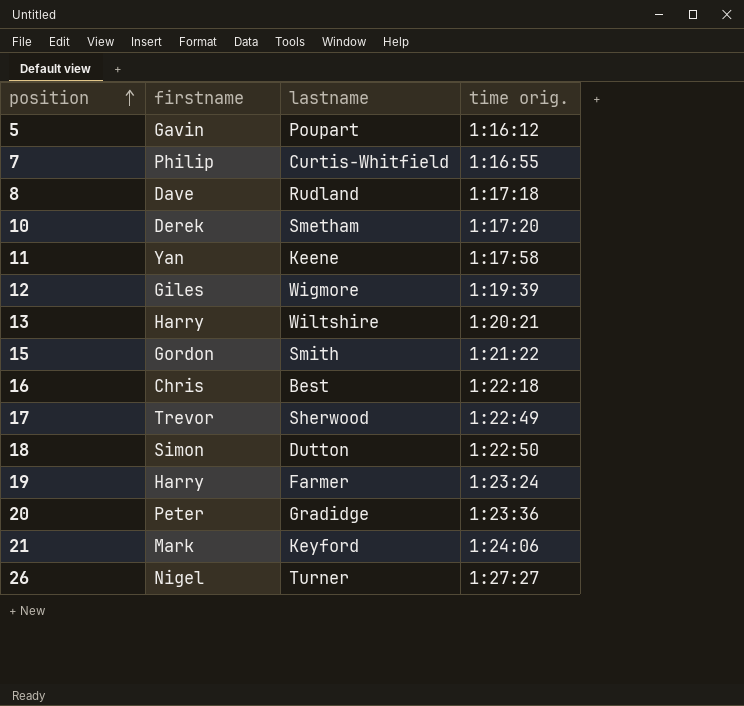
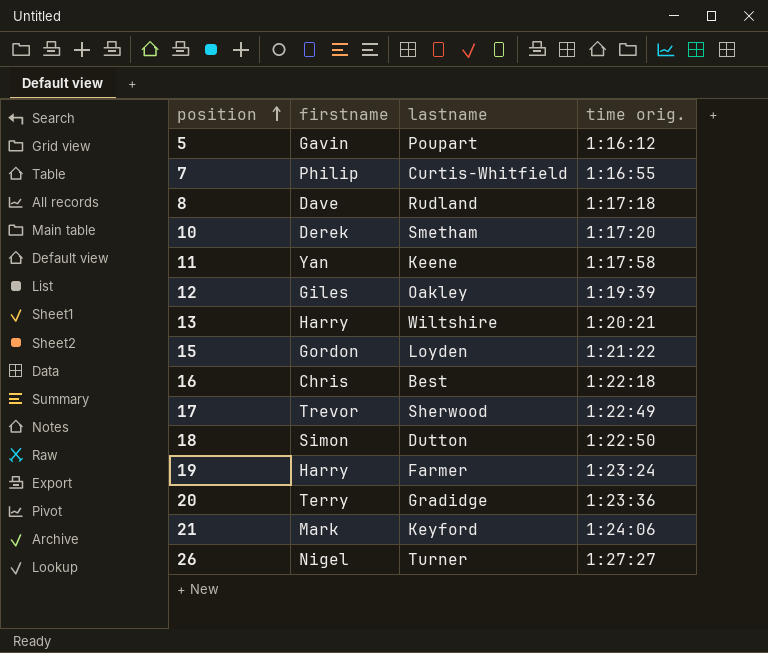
12 | lastname: Wigmore -> Oakley
15 | lastname: Smith -> Loyden
20 | firstname: Peter -> Terry

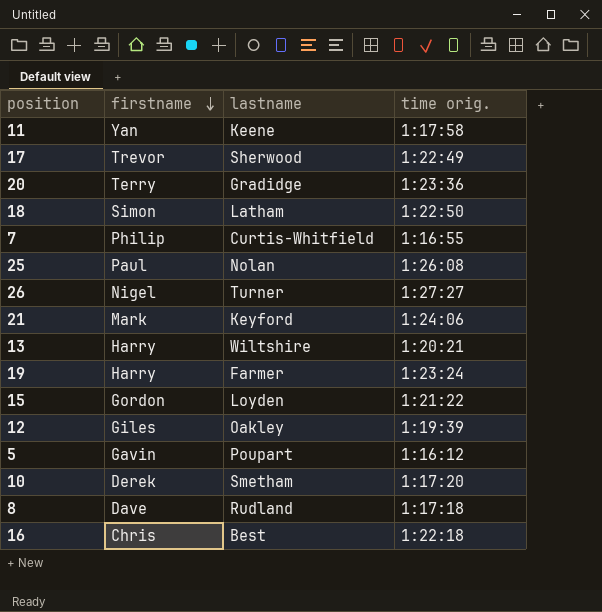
row order: position ascending -> firstname descending
18 | lastname: Dutton -> Latham
row 25: none -> Paul | Nolan | 1:26:08

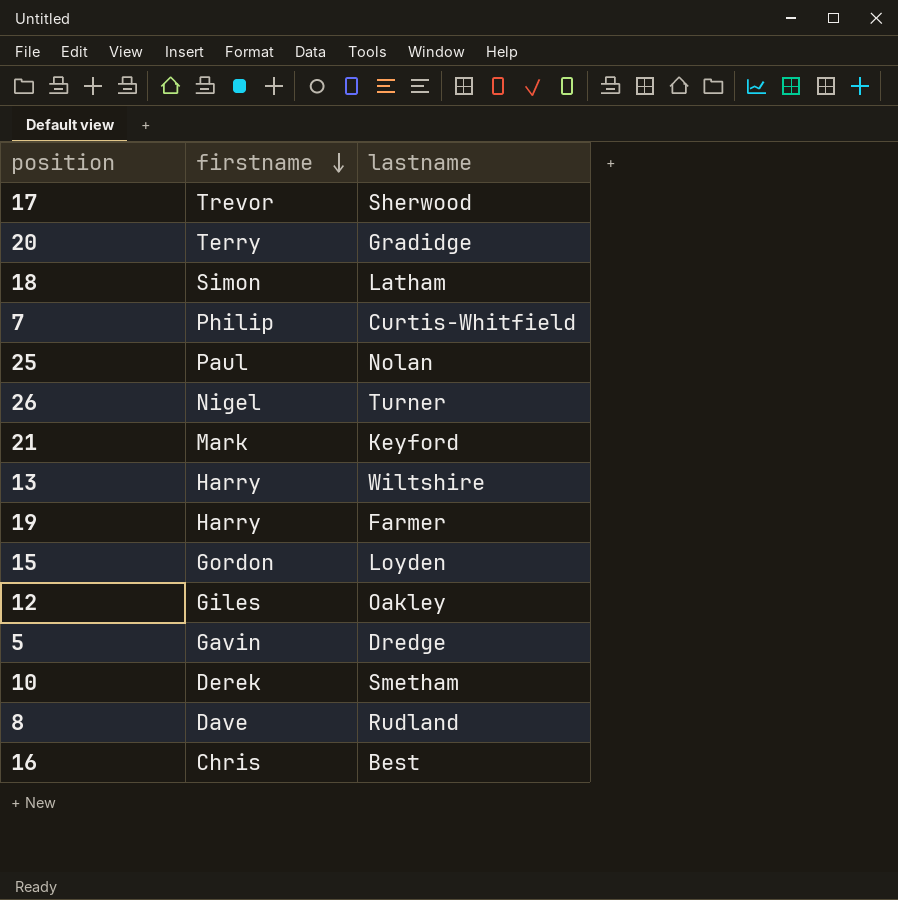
column time orig. | position: 4 -> none
row 11: Yan | Keene | 1:17:58 -> none
5 | lastname: Poupart -> Dredge

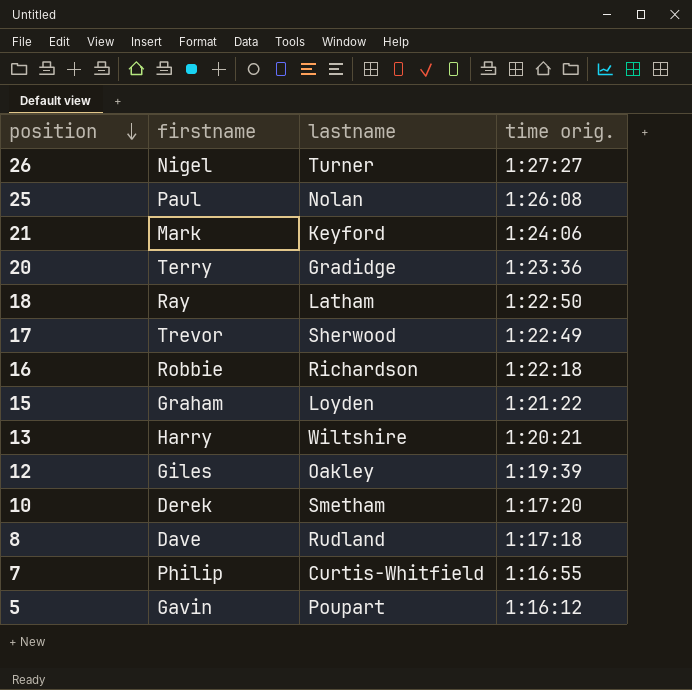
row order: firstname descending -> position descending
column time orig. | position: none -> 4
row 19: Harry | Farmer -> none
18 | firstname: Simon -> Ray
16 | firstname: Chris -> Robbie
16 | lastname: Best -> Richardson
15 | firstname: Gordon -> Graham
5 | lastname: Dredge -> Poupart

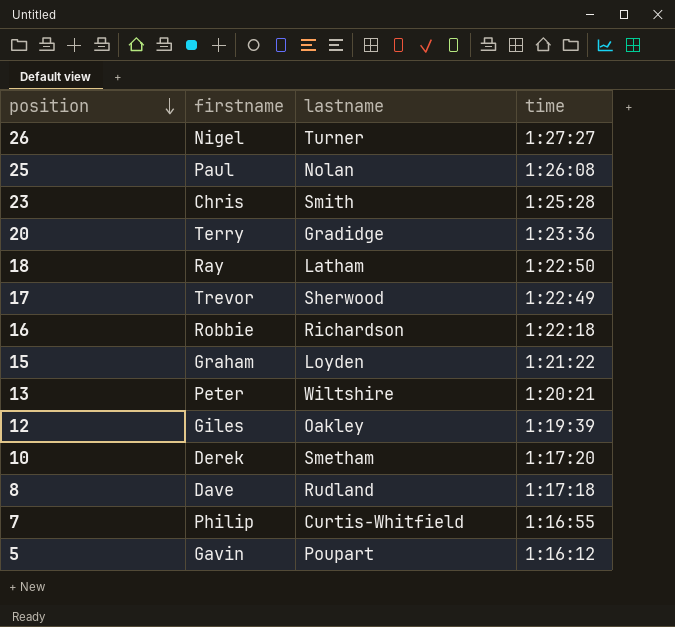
column name: time orig. -> time
row 21: Mark | Keyford | 1:24:06 -> none
row 23: none -> Chris | Smith | 1:25:28
13 | firstname: Harry -> Peter

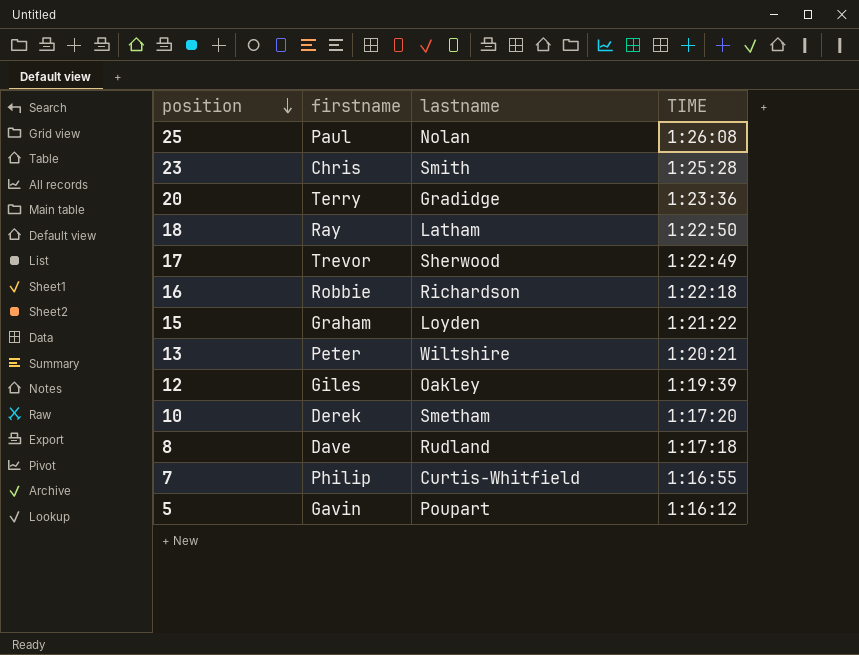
column name: time -> TIME
row 26: Nigel | Turner | 1:27:27 -> none

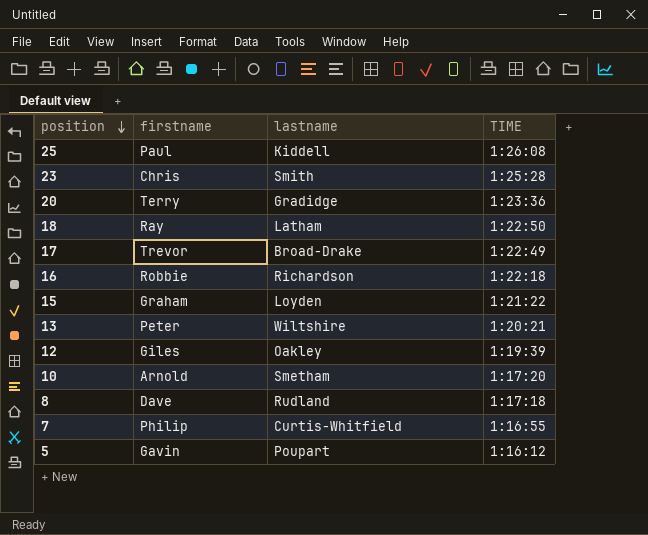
25 | lastname: Nolan -> Kiddell
17 | lastname: Sherwood -> Broad-Drake
10 | firstname: Derek -> Arnold

